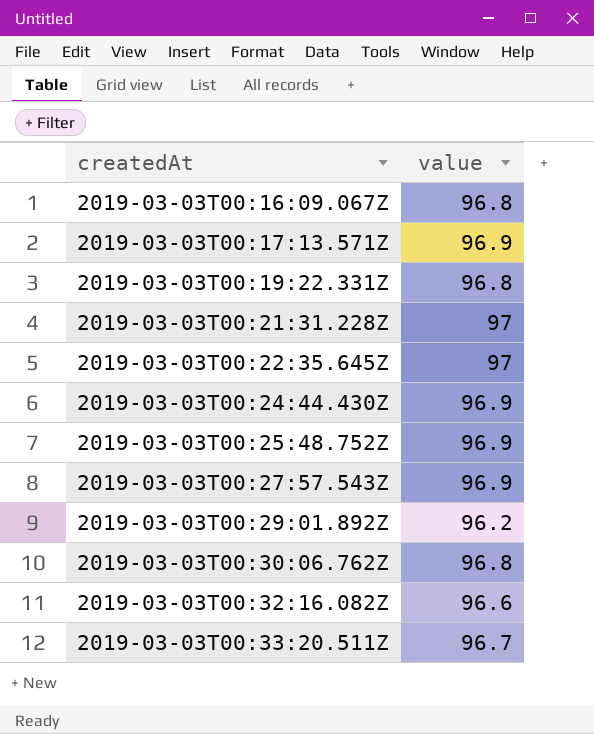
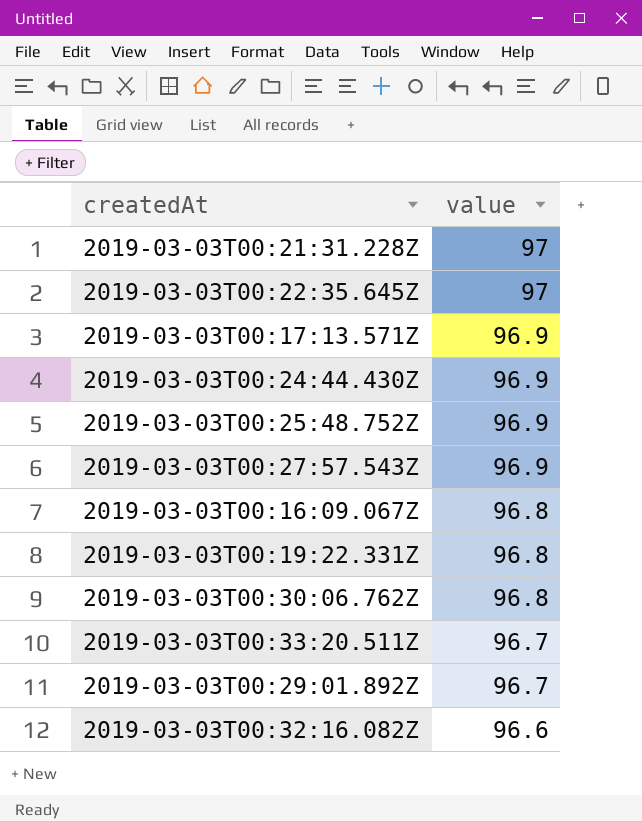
row order: createdAt ascending -> value descending
2019-03-03T00:29:01.892Z | value: 96.2 -> 96.7

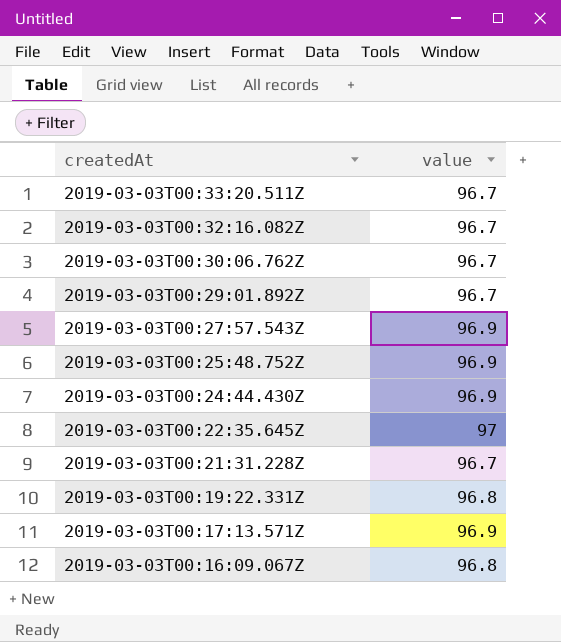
row order: value descending -> createdAt descending
2019-03-03T00:32:16.082Z | value: 96.6 -> 96.7
2019-03-03T00:30:06.762Z | value: 96.8 -> 96.7
2019-03-03T00:21:31.228Z | value: 97 -> 96.7

